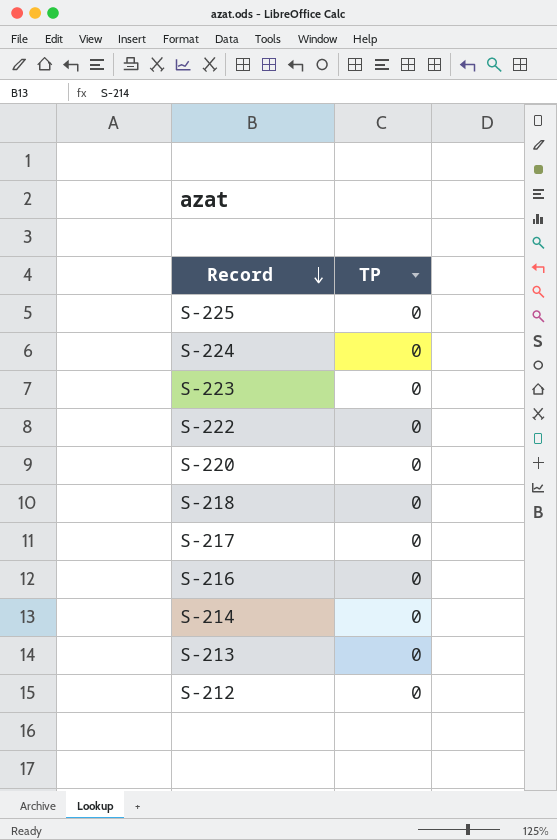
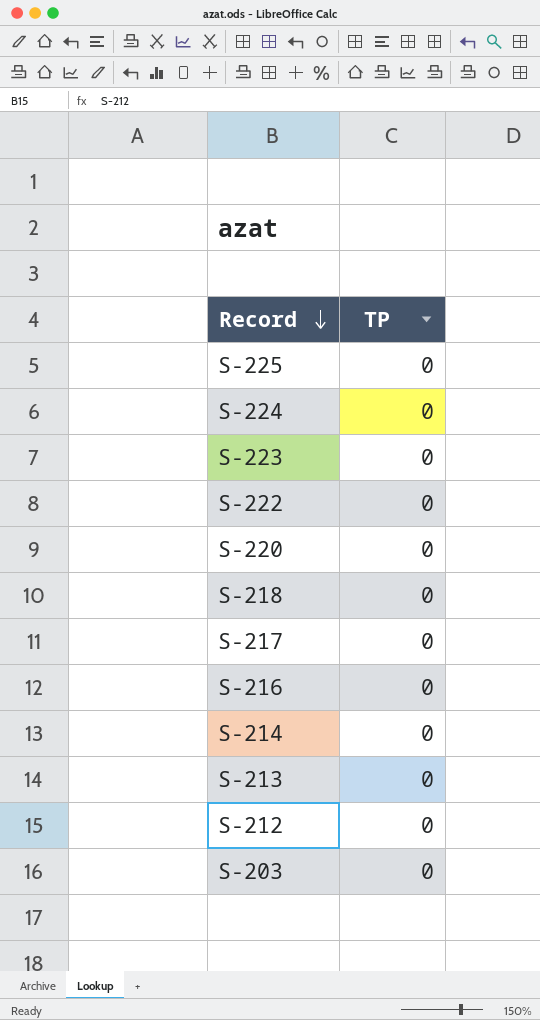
row S-203: none -> 0

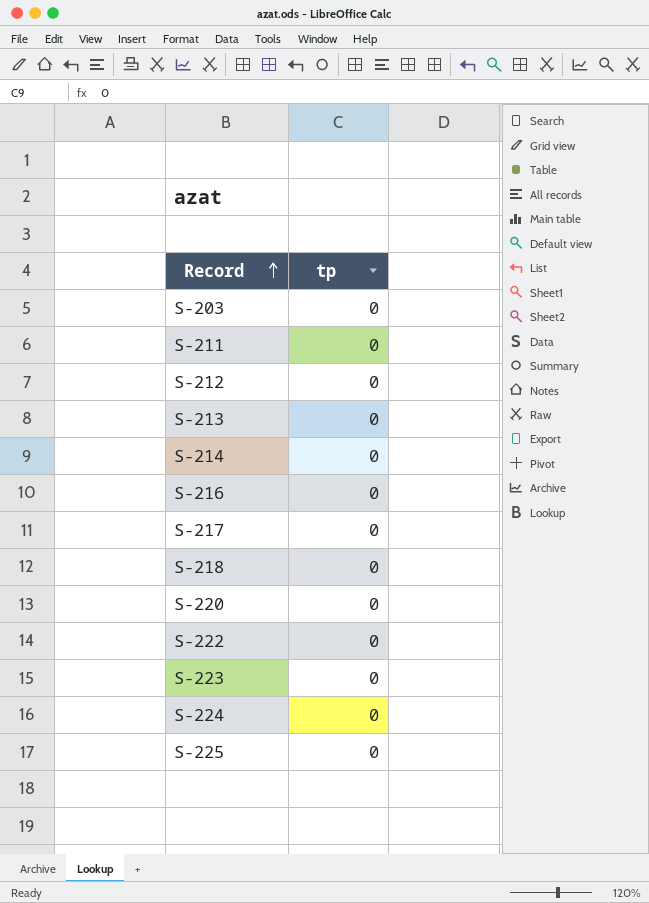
row order: Record descending -> Record ascending
column name: TP -> tp
row S-211: none -> 0

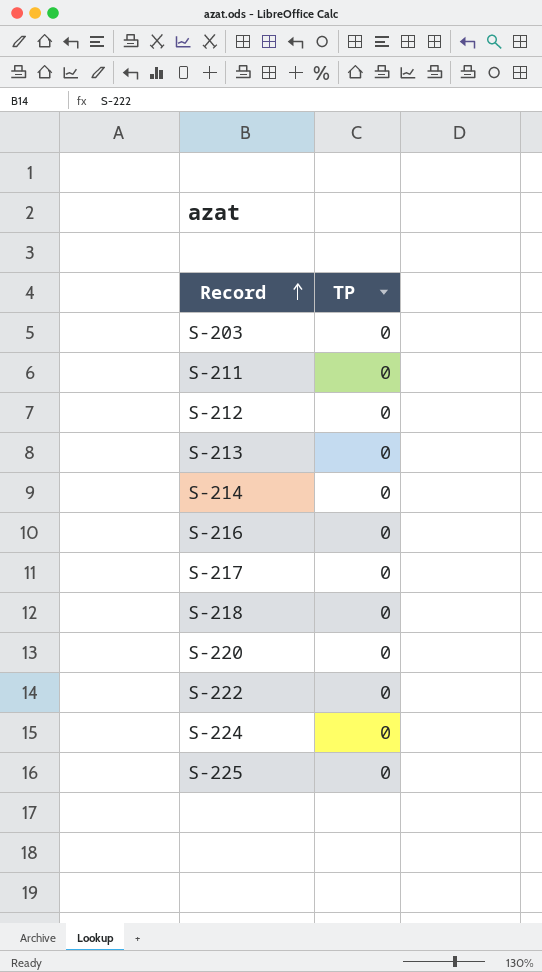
column name: tp -> TP
row S-223: 0 -> none

